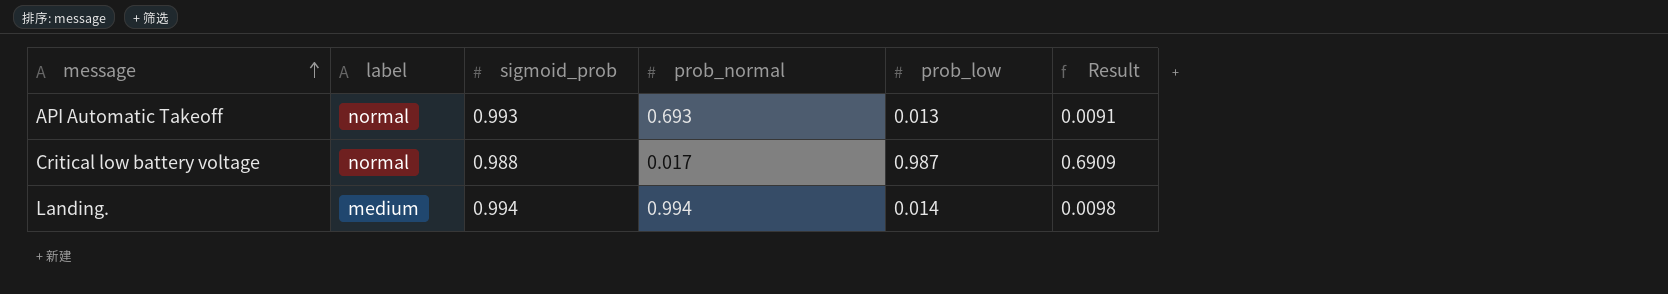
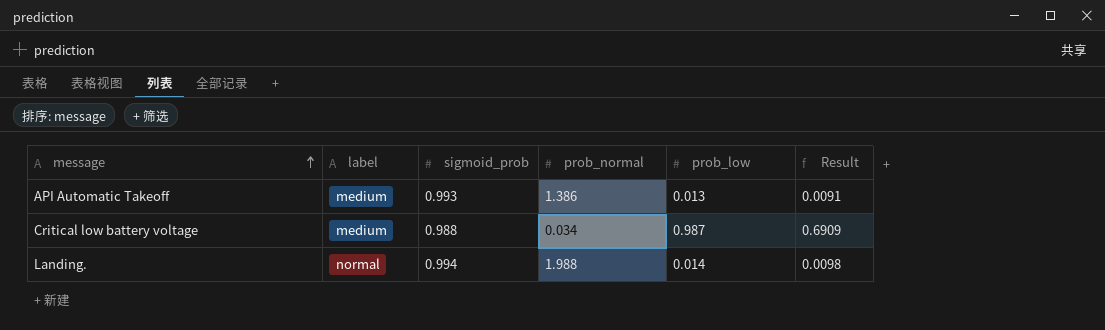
API Automatic Takeoff | label: normal -> medium
API Automatic Takeoff | prob_normal: 0.693 -> 1.386
Critical low battery voltage | label: normal -> medium
Critical low battery voltage | prob_normal: 0.017 -> 0.034
Landing. | label: medium -> normal
Landing. | prob_normal: 0.994 -> 1.988

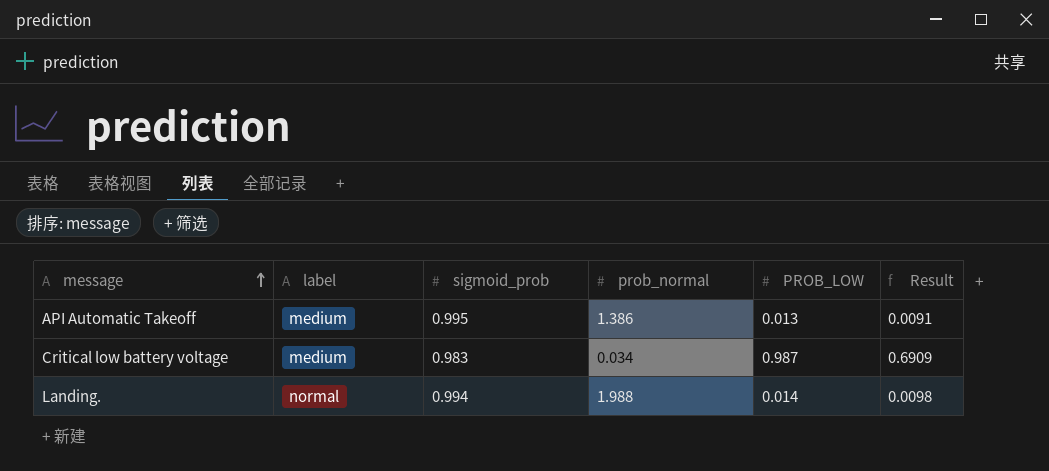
column name: prob_low -> PROB_LOW
API Automatic Takeoff | sigmoid_prob: 0.993 -> 0.995
Critical low battery voltage | sigmoid_prob: 0.988 -> 0.983

